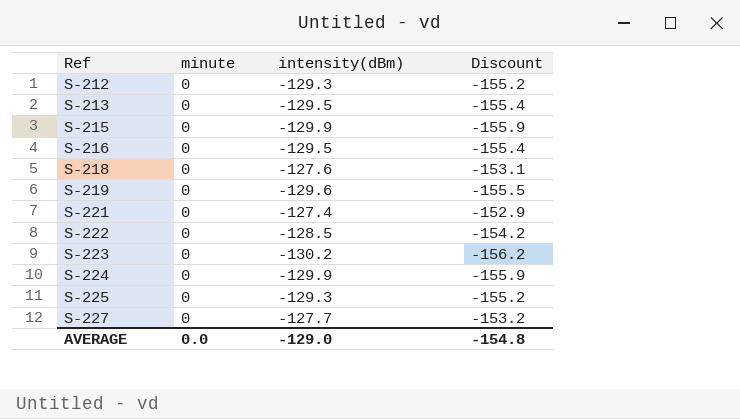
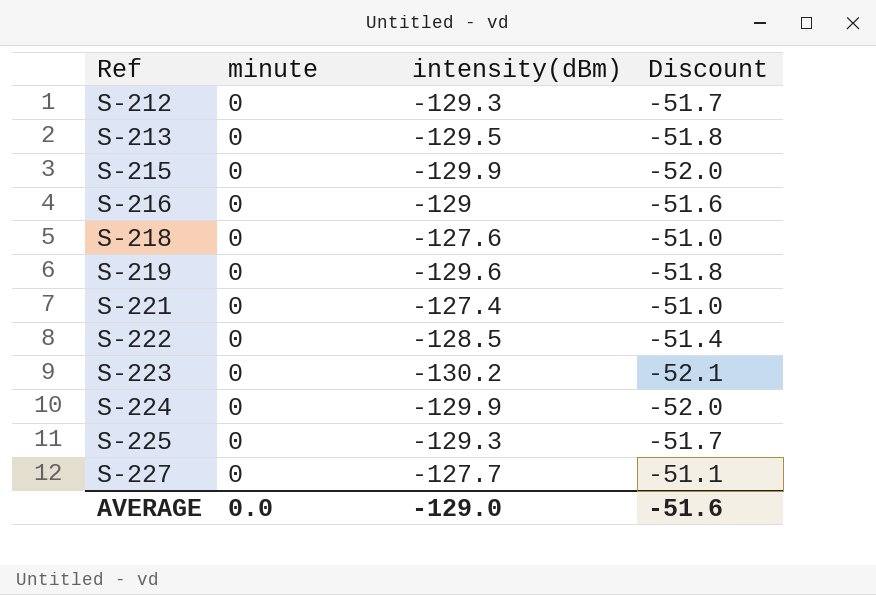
column Discount | formula: [intensity(dBm)] * 1.2 -> [intensity(dBm)] * 0.4
S-216 | intensity(dBm): -129.5 -> -129
AVERAGE | Discount: -154.8 -> -51.6

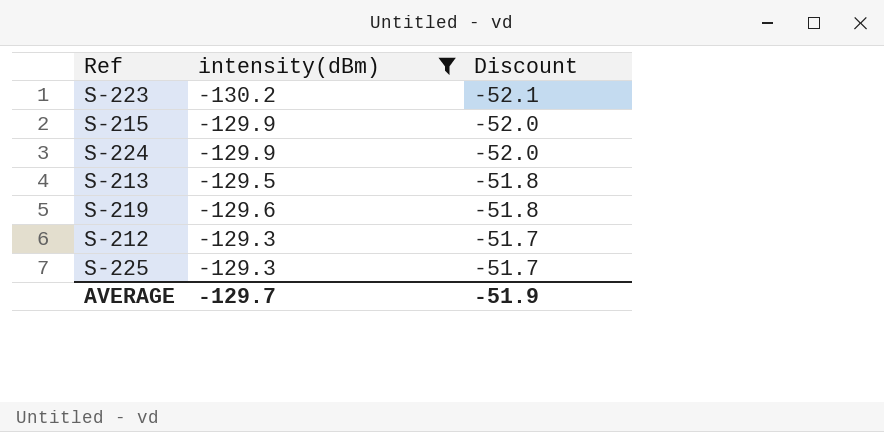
filter: none -> intensity(dBm) <= -129.3
row order: Ref ascending -> Discount ascending
column minute | position: 2 -> none
AVERAGE | intensity(dBm): -129.0 -> -129.7
AVERAGE | Discount: -51.6 -> -51.9

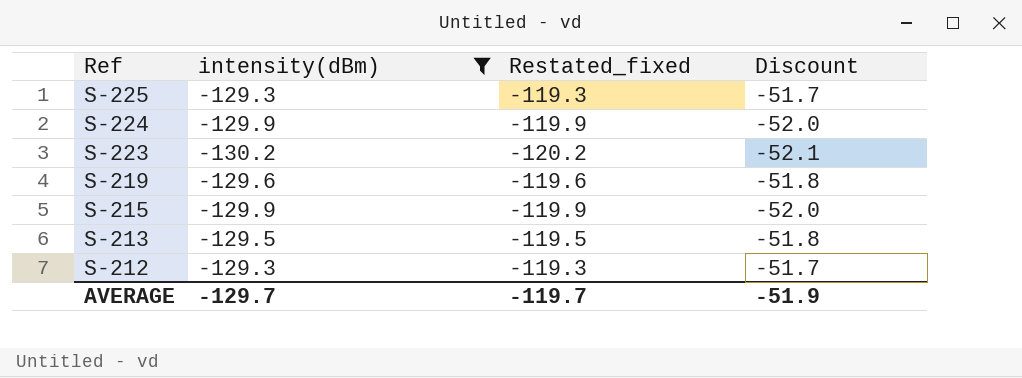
row order: Discount ascending -> Ref descending
column Restated_fixed | formula: none -> [intensity(dBm)] + 10

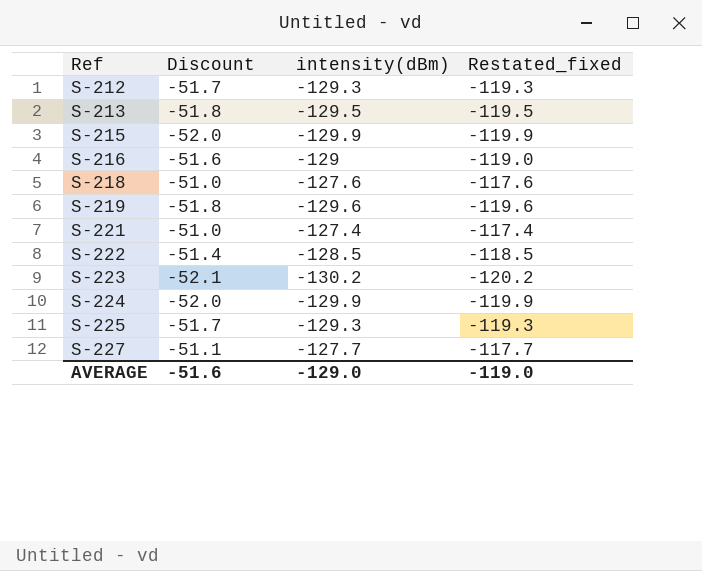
filter: intensity(dBm) <= -129.3 -> none
row order: Ref descending -> Ref ascending
column Discount | position: 4 -> 2
AVERAGE | Discount: -51.9 -> -51.6
AVERAGE | intensity(dBm): -129.7 -> -129.0
AVERAGE | Restated_fixed: -119.7 -> -119.0

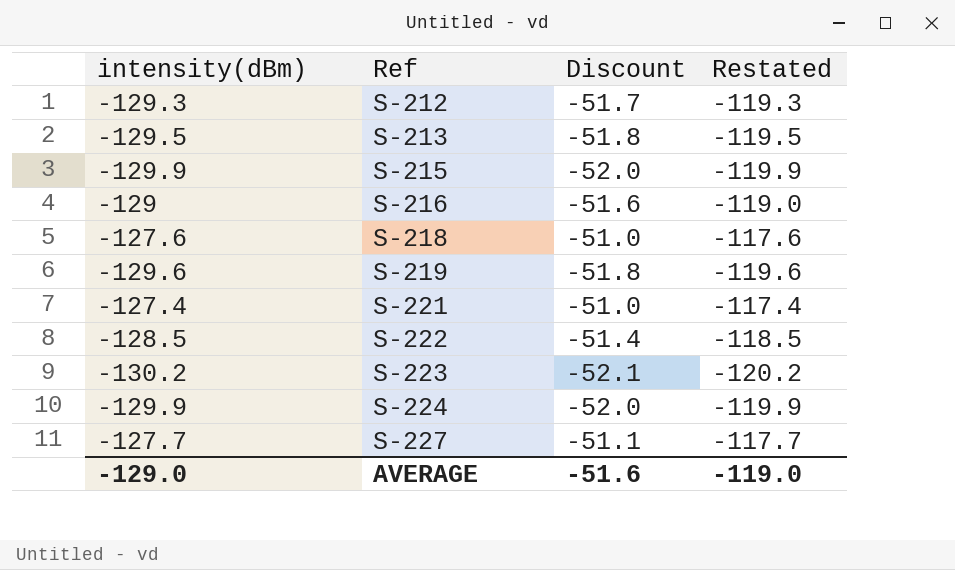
column intensity(dBm) | position: 3 -> 1
column name: Restated_fixed -> Restated
row S-225: -51.7 | -129.3 | -119.3 -> none

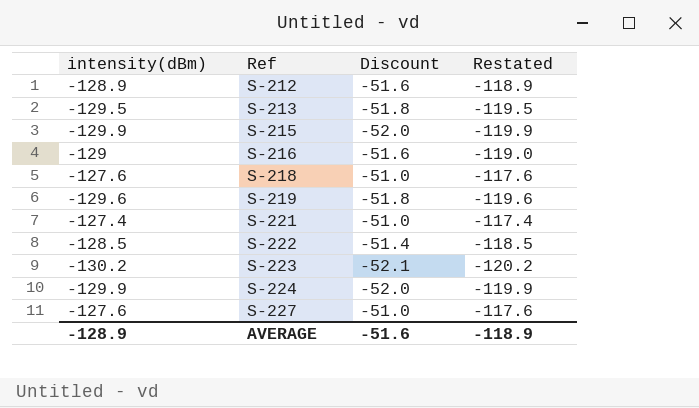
S-212 | intensity(dBm): -129.3 -> -128.9
S-212 | Discount: -51.7 -> -51.6
S-212 | Restated: -119.3 -> -118.9
S-227 | intensity(dBm): -127.7 -> -127.6
S-227 | Discount: -51.1 -> -51.0
S-227 | Restated: -117.7 -> -117.6
AVERAGE | intensity(dBm): -129.0 -> -128.9
AVERAGE | Restated: -119.0 -> -118.9

